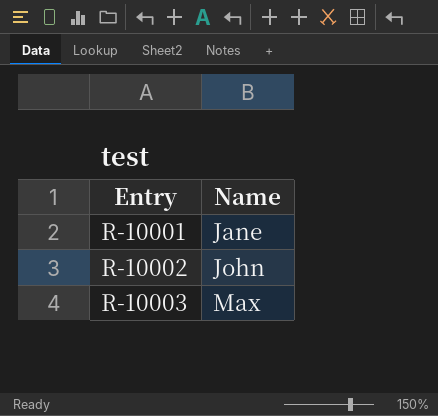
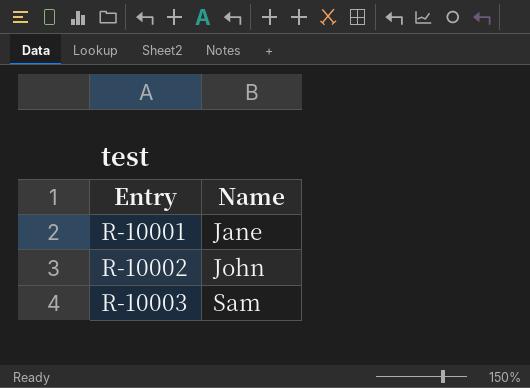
R-10003 | Name: Max -> Sam

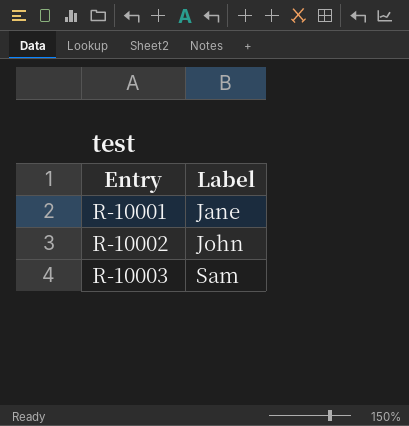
column name: Name -> Label

